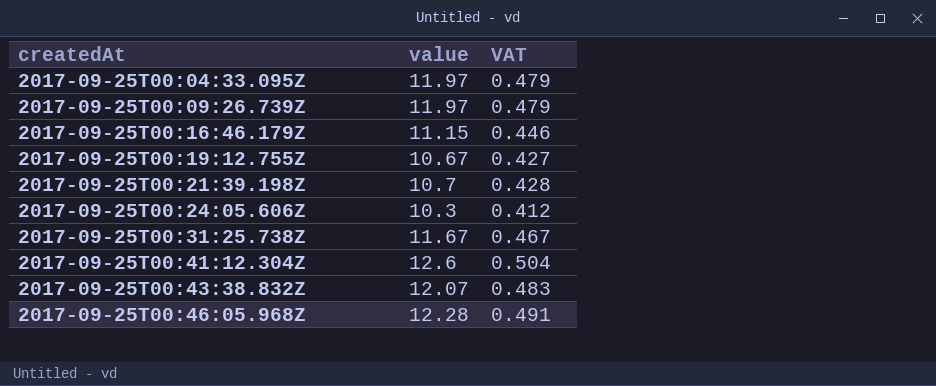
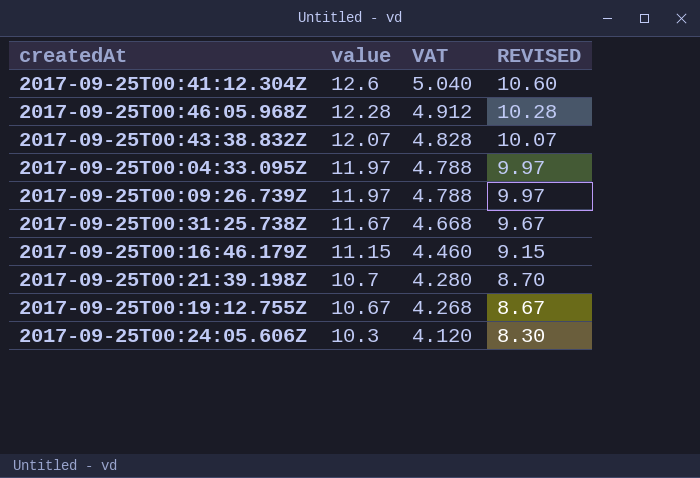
row order: createdAt ascending -> value descending
column VAT | formula: [value] * 0.04 -> [value] * 0.4
column REVISED | formula: none -> [value] - 2

